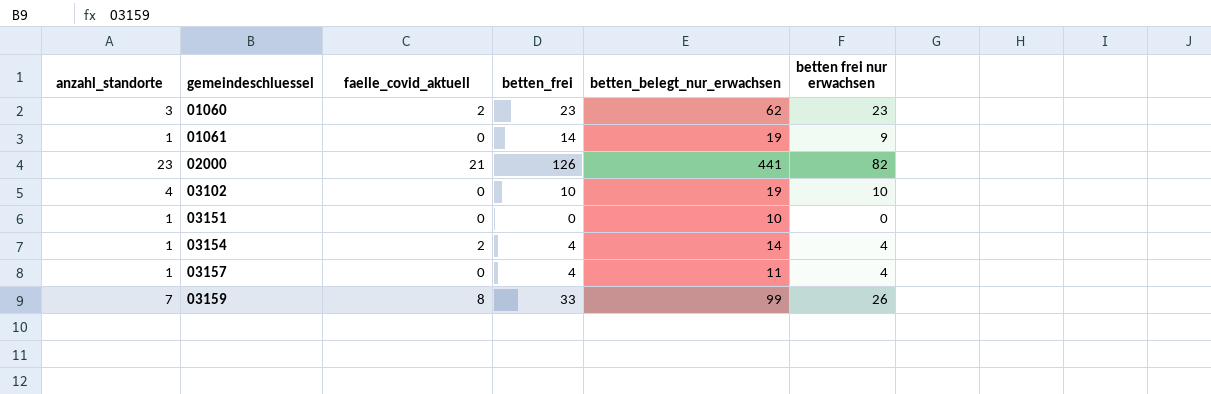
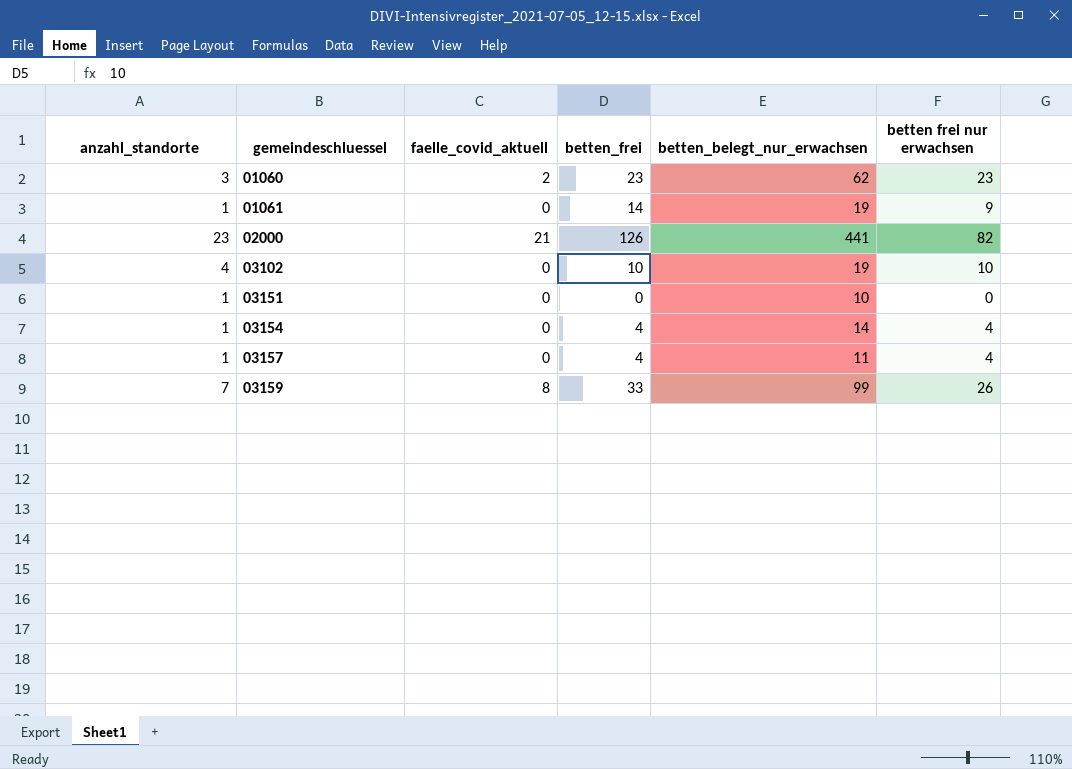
03154 | faelle_covid_aktuell: 2 -> 0

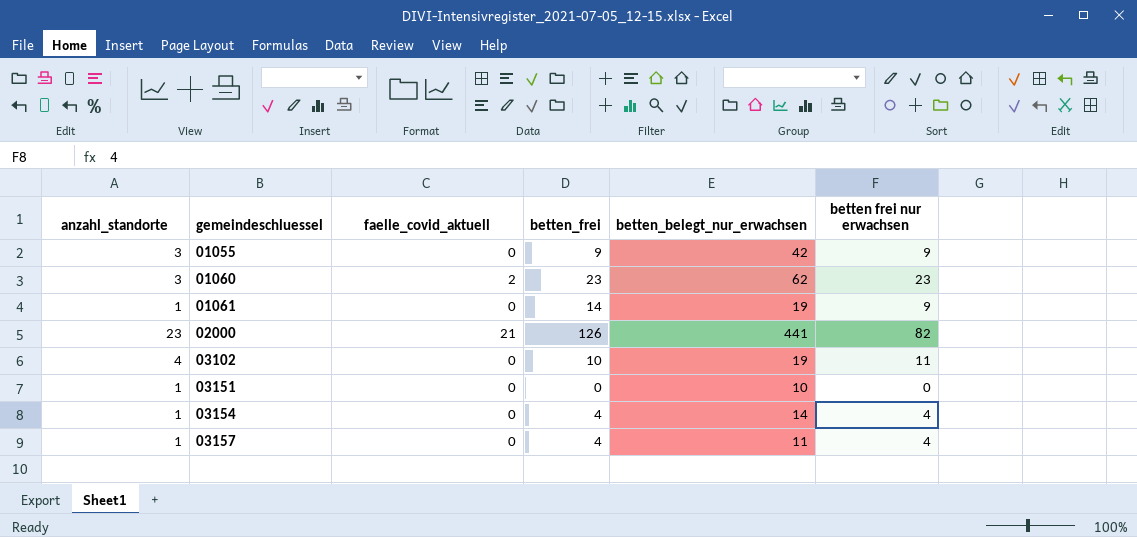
row 03159: 7 | 8 | 33 | 99 | 26 -> none
row 01055: none -> 3 | 0 | 9 | 42 | 9
03102 | betten frei nur erwachsen: 10 -> 11

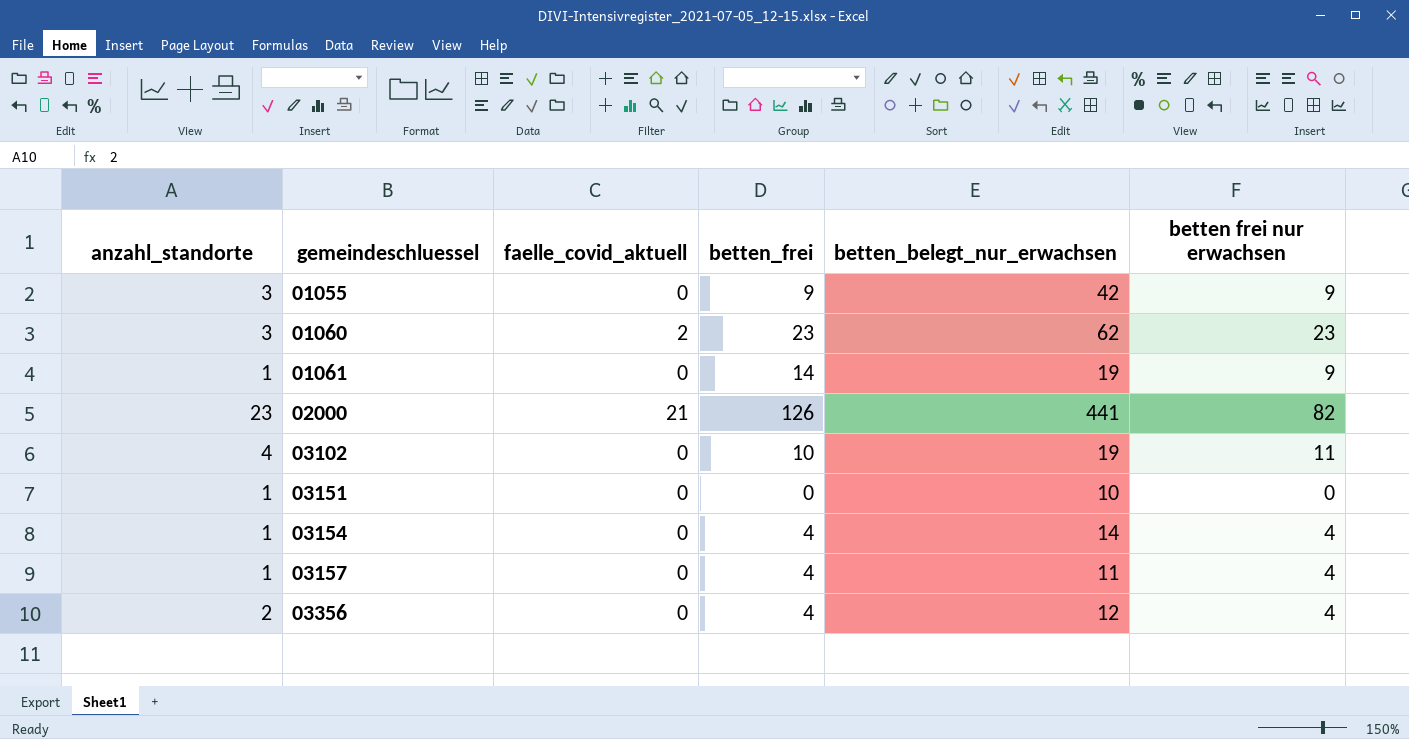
row 03356: none -> 2 | 0 | 4 | 12 | 4

